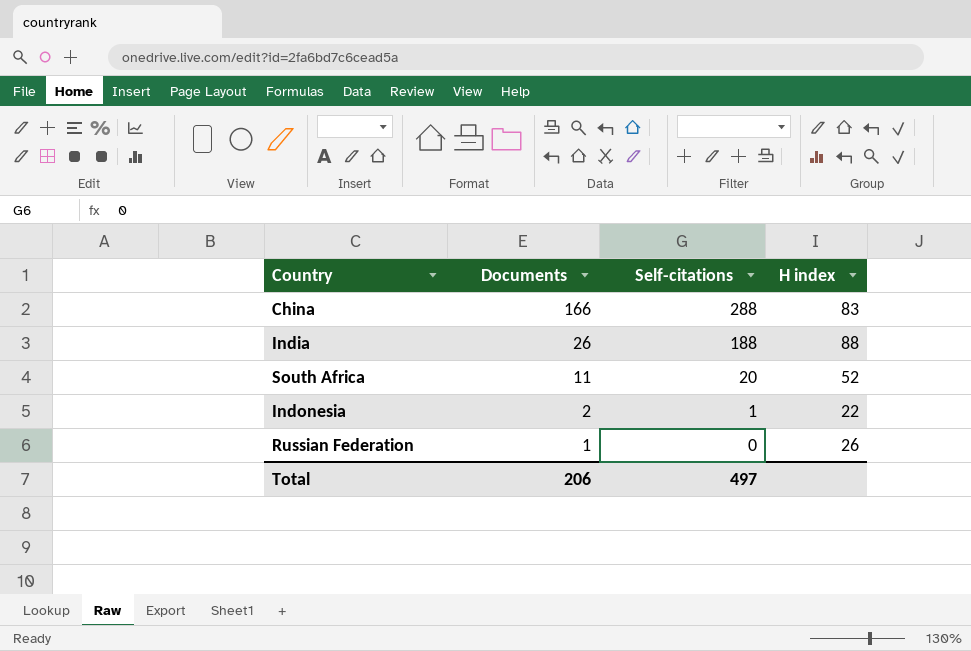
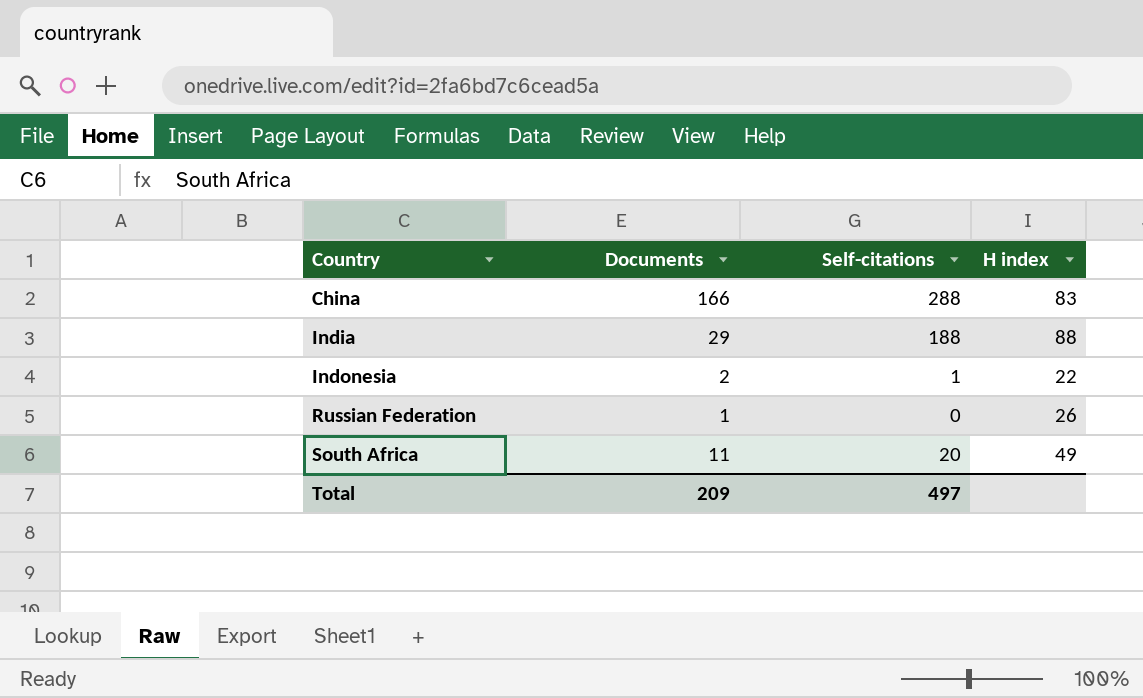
row order: Documents descending -> Country ascending
India | Documents: 26 -> 29
South Africa | H index: 52 -> 49
Total | Documents: 206 -> 209

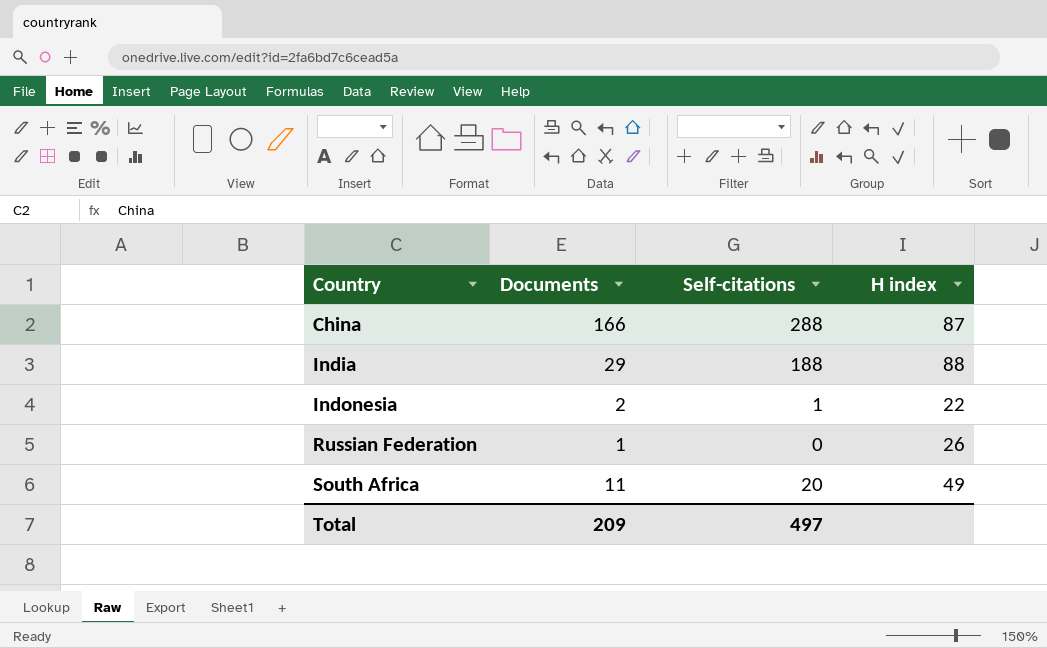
China | H index: 83 -> 87

